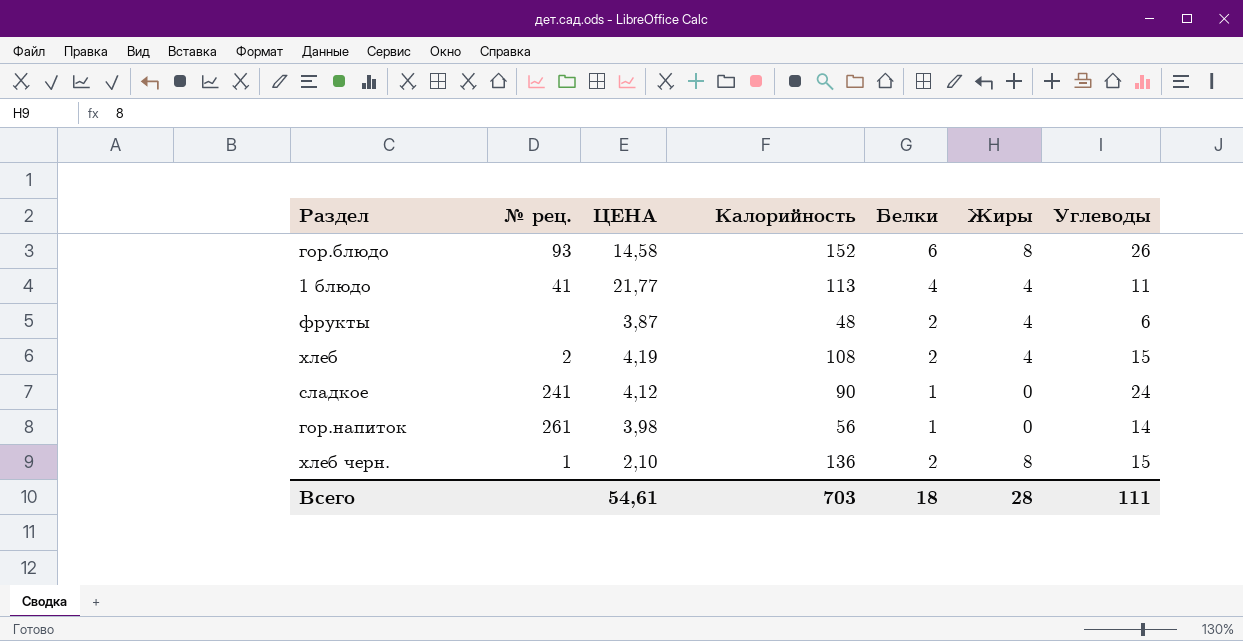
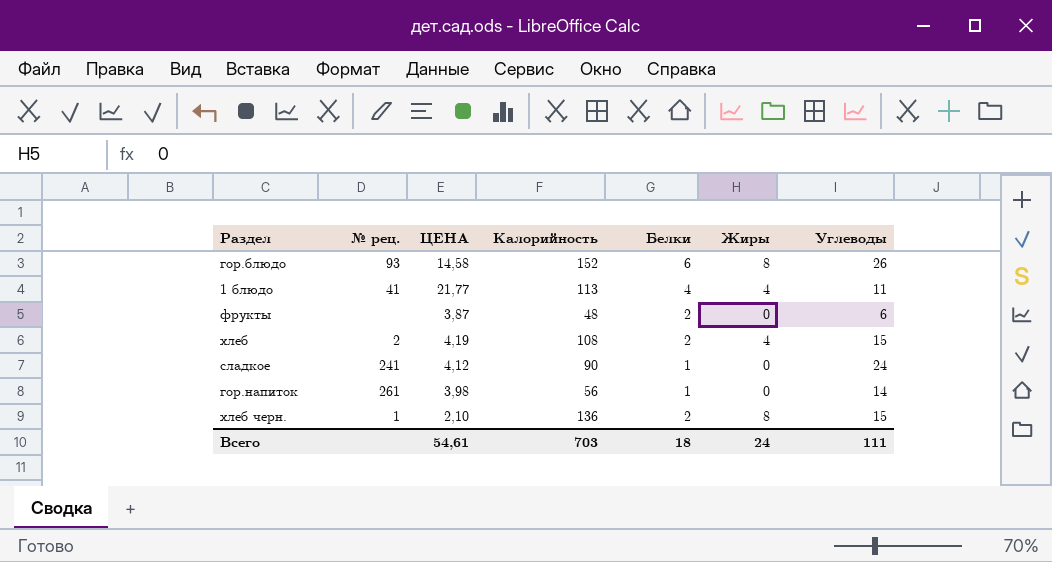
фрукты | Жиры: 4 -> 0
Всего | Жиры: 28 -> 24

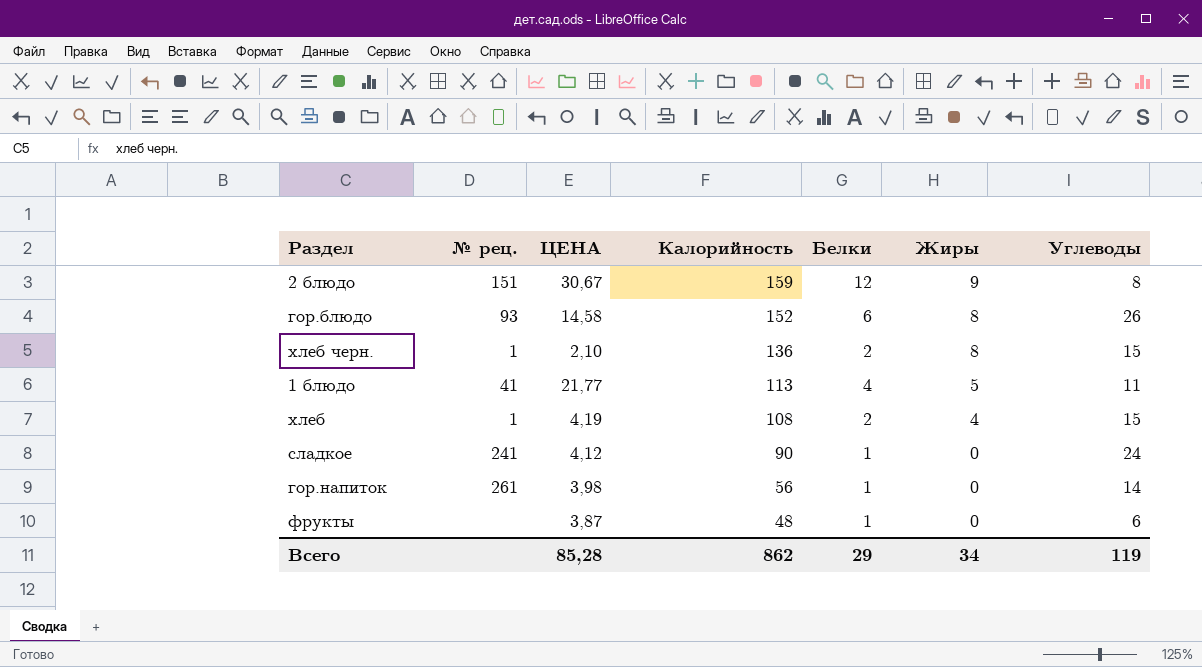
row order: none -> Калорийность descending
row 2 блюдо: none -> 151 | 30,67 | 159 | 12 | 9 | 8
1 блюдо | Жиры: 4 -> 5
хлеб | № рец.: 2 -> 1
фрукты | Белки: 2 -> 1
Всего | ЦЕНА: 54,61 -> 85,28
Всего | Калорийность: 703 -> 862
Всего | Белки: 18 -> 29
Всего | Жиры: 24 -> 34
Всего | Углеводы: 111 -> 119

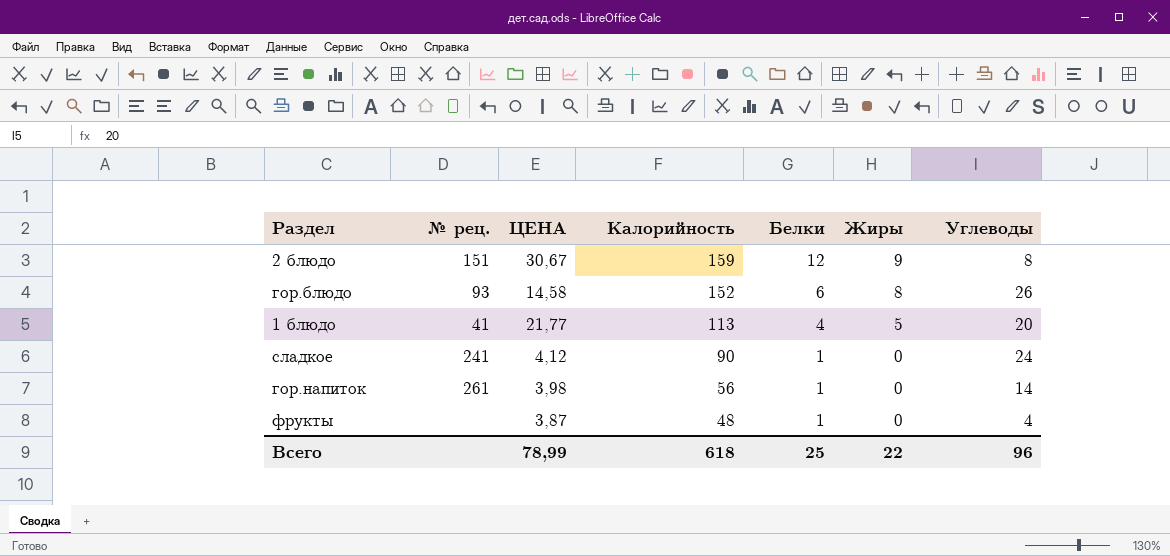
row хлеб черн.: 1 | 2,10 | 136 | 2 | 8 | 15 -> none
row хлеб: 1 | 4,19 | 108 | 2 | 4 | 15 -> none
1 блюдо | Углеводы: 11 -> 20
фрукты | Углеводы: 6 -> 4
Всего | ЦЕНА: 85,28 -> 78,99
Всего | Калорийность: 862 -> 618
Всего | Белки: 29 -> 25
Всего | Жиры: 34 -> 22
Всего | Углеводы: 119 -> 96

